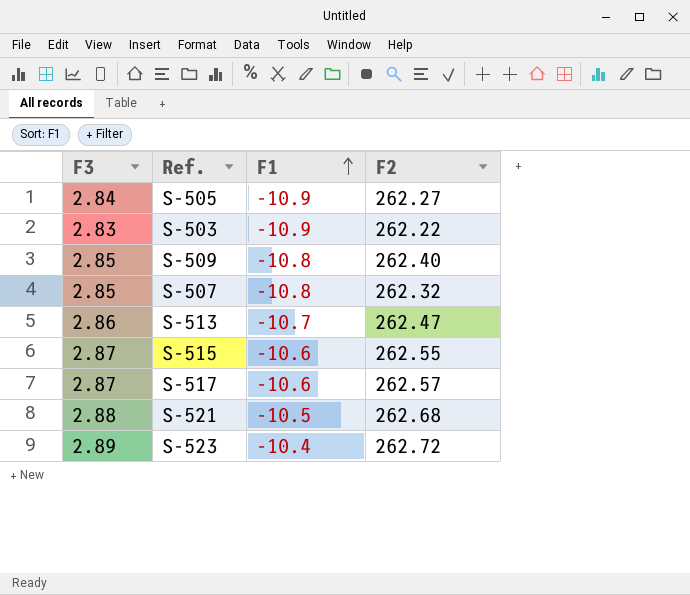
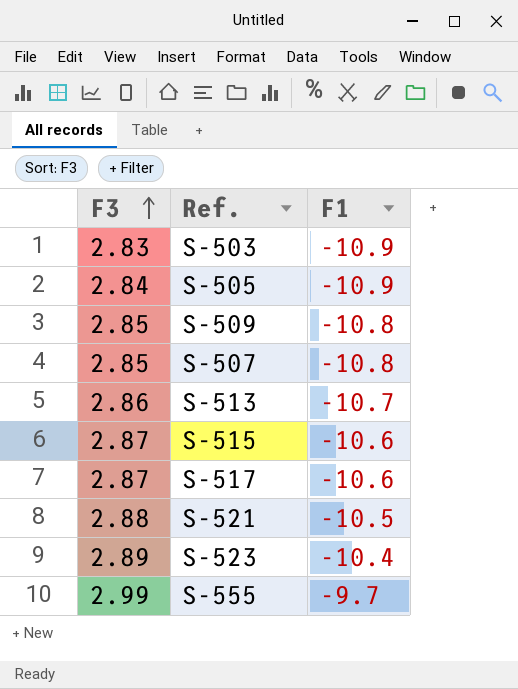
row order: F1 ascending -> F3 ascending
column F2 | position: 4 -> none
row S-555: none -> 2.99 | -9.7

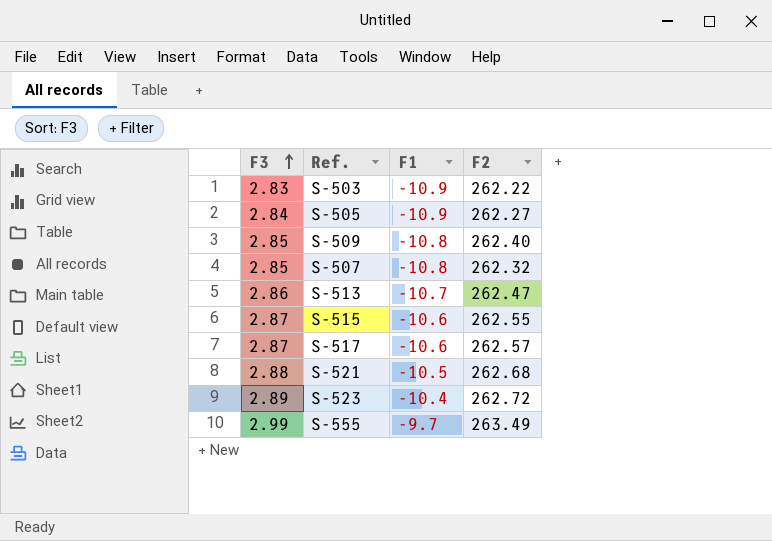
column F2 | position: none -> 4

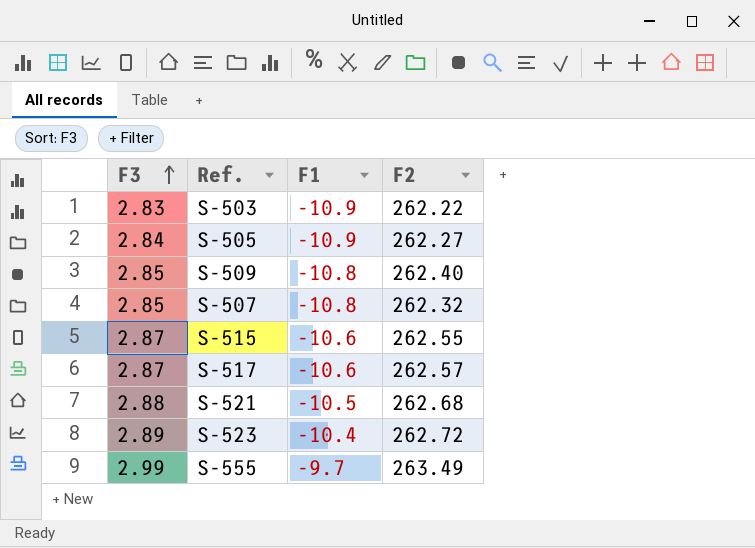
row S-513: 2.86 | -10.7 | 262.47 -> none

